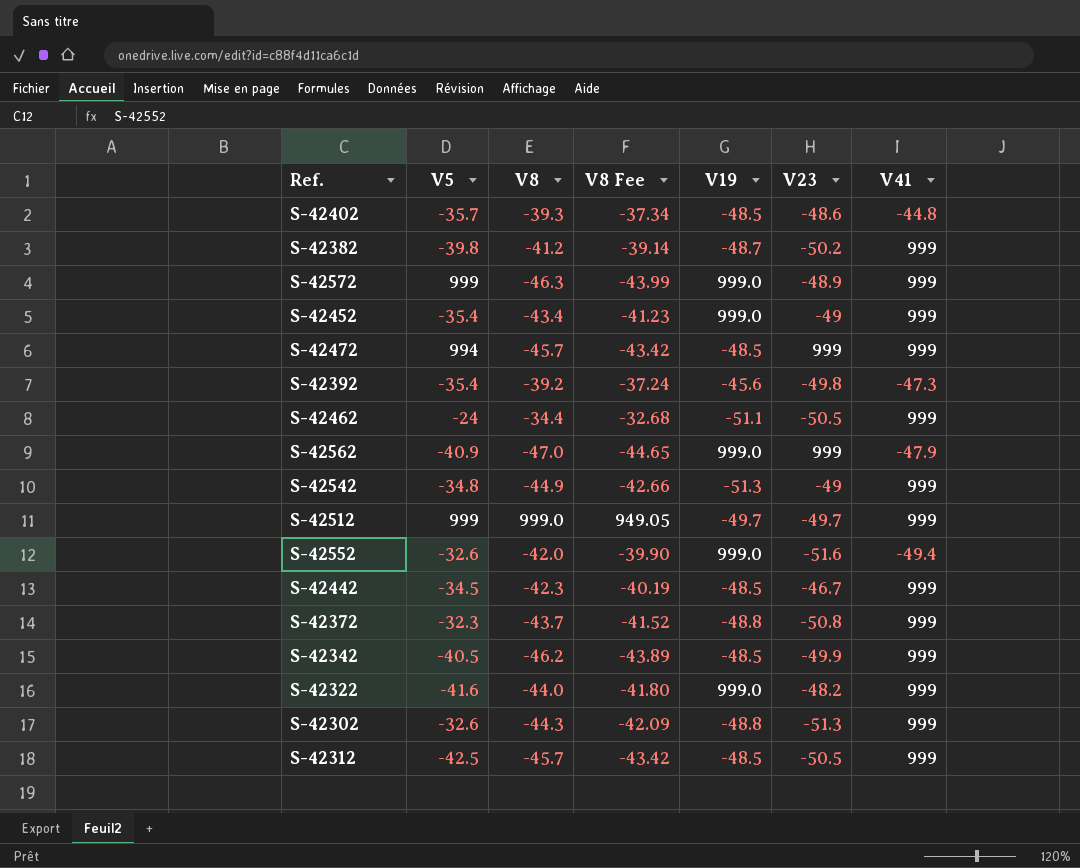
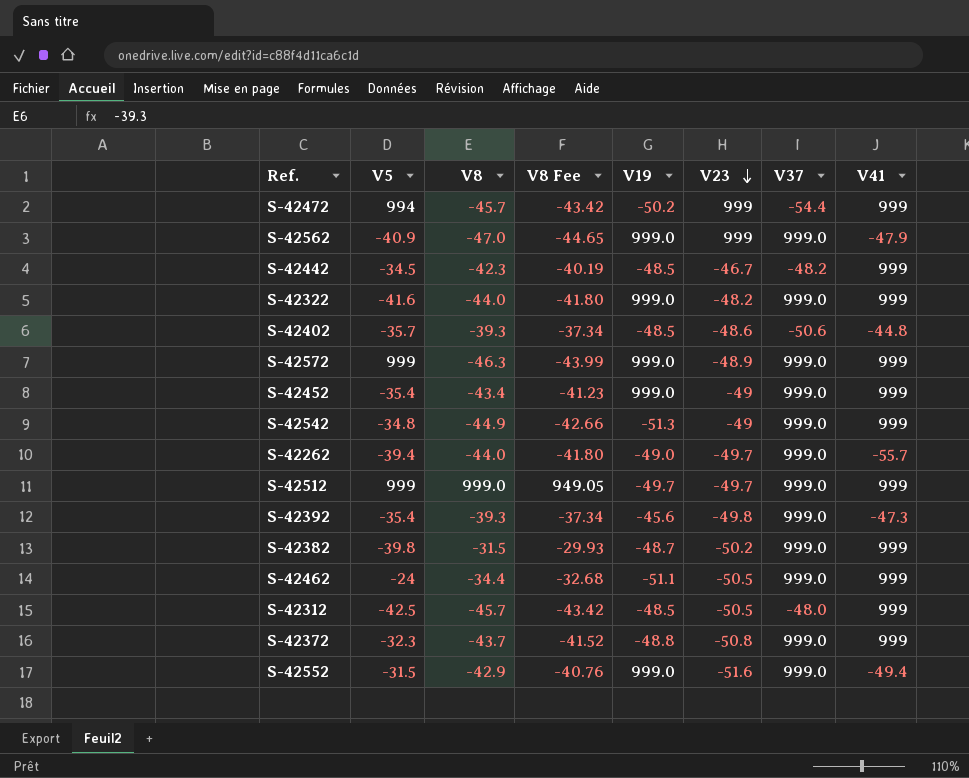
row order: none -> V23 descending
column V37 | position: none -> 7
row S-42342: -40.5 | -46.2 | -43.89 | -48.5 | -49.9 | 999 -> none
row S-42302: -32.6 | -44.3 | -42.09 | -48.8 | -51.3 | 999 -> none
S-42472 | V19: -48.5 -> -50.2
row S-42262: none -> -39.4 | -44.0 | -41.80 | -49.0 | -49.7 | 999.0 | -55.7
S-42392 | V8: -39.2 -> -39.3
S-42392 | V8 Fee: -37.24 -> -37.34
S-42382 | V8: -41.2 -> -31.5
S-42382 | V8 Fee: -39.14 -> -29.93
S-42552 | V5: -32.6 -> -31.5
S-42552 | V8: -42.0 -> -42.9
S-42552 | V8 Fee: -39.90 -> -40.76

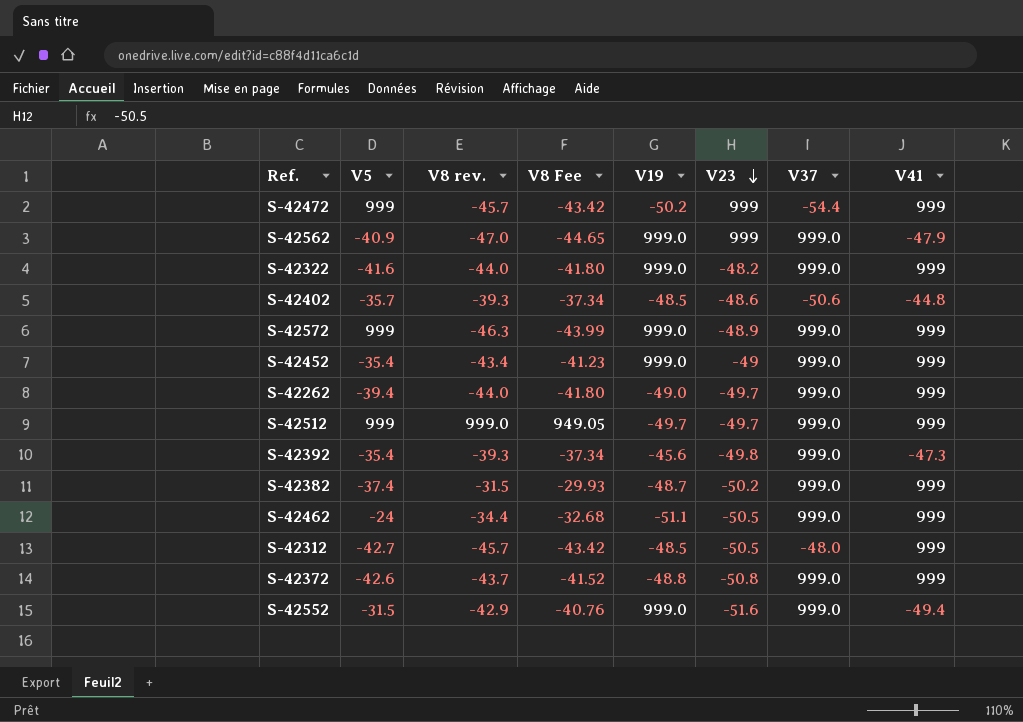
column name: V8 -> V8 rev.
row S-42442: -34.5 | -42.3 | -40.19 | -48.5 | -46.7 | -48.2 | 999 -> none
row S-42542: -34.8 | -44.9 | -42.66 | -51.3 | -49 | 999.0 | 999 -> none
S-42472 | V5: 994 -> 999
S-42262 | V41: -55.7 -> 999
S-42382 | V5: -39.8 -> -37.4
S-42312 | V5: -42.5 -> -42.7
S-42372 | V5: -32.3 -> -42.6

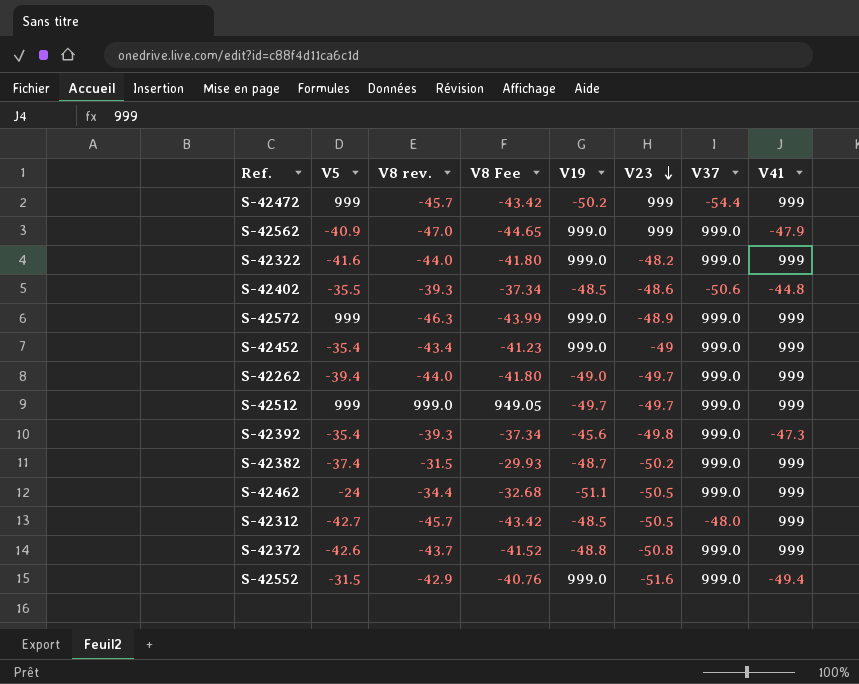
S-42402 | V5: -35.7 -> -35.5

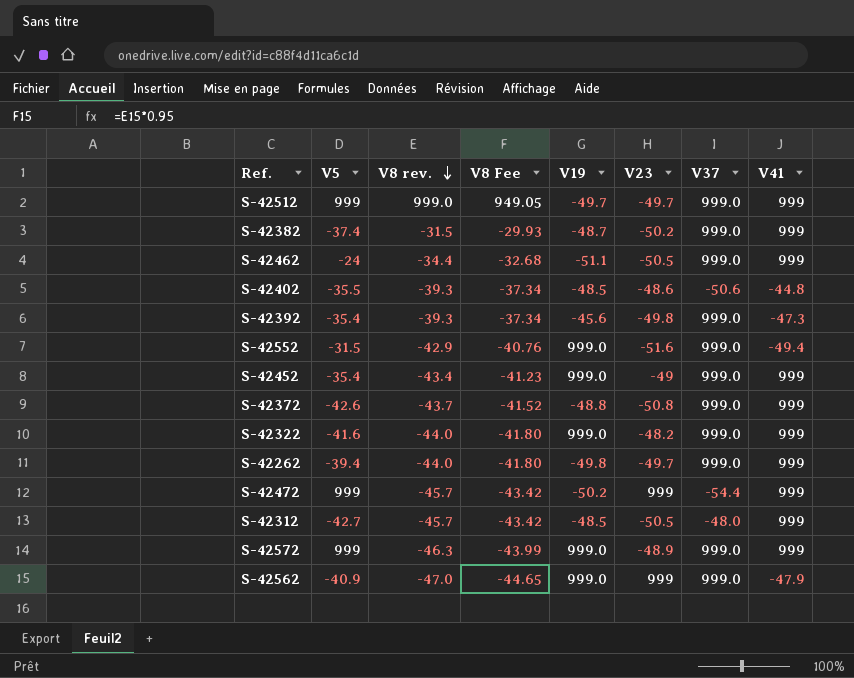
row order: V23 descending -> V8 rev. descending
S-42262 | V19: -49.0 -> -49.8

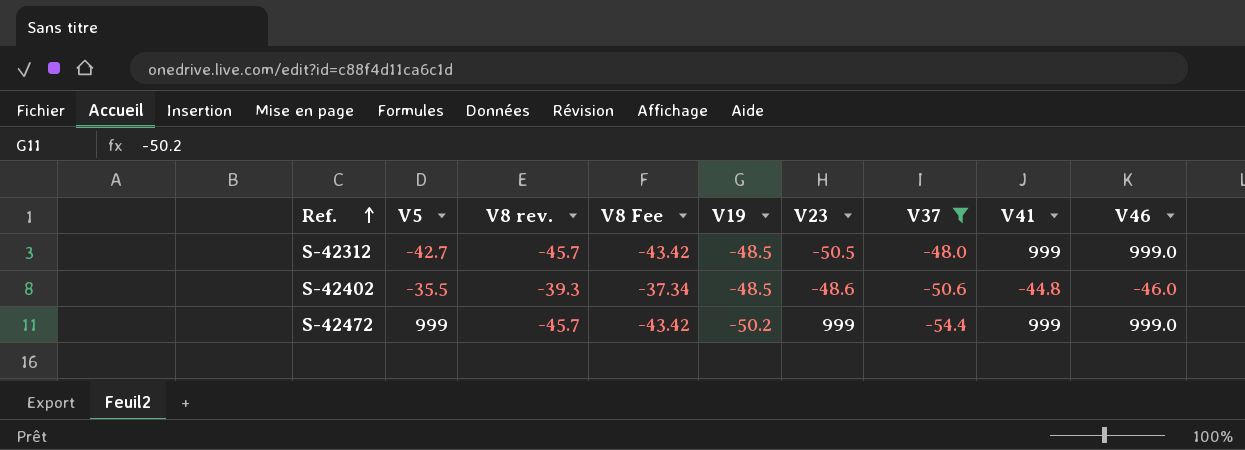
filter: none -> V37 != 999.0
row order: V8 rev. descending -> Ref. ascending
column V46 | position: none -> 9

